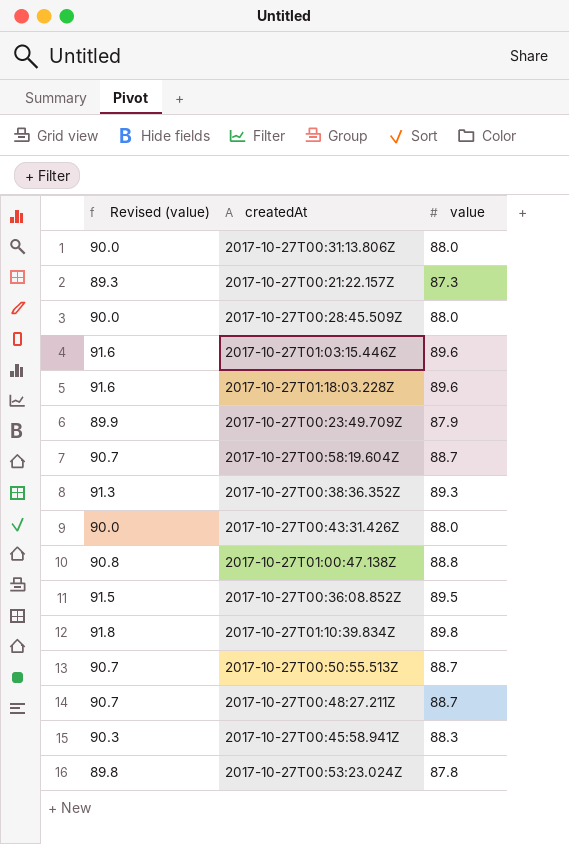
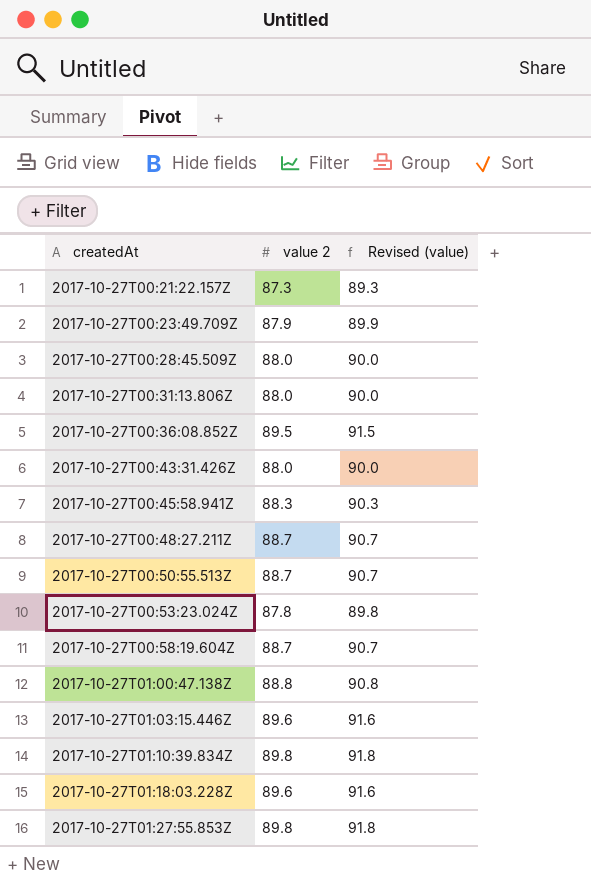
row order: none -> createdAt ascending
column name: value -> value 2
column Revised (value) | position: 1 -> 3
row 2017-10-27T00:38:36.352Z: 91.3 | 89.3 -> none
row 2017-10-27T01:27:55.853Z: none -> 89.8 | 91.8

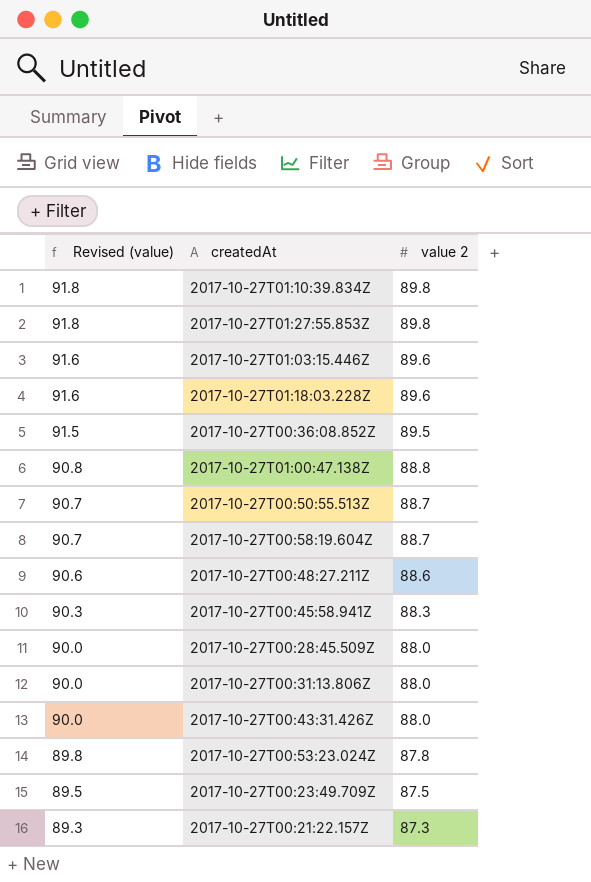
row order: createdAt ascending -> Revised (value) descending
column Revised (value) | position: 3 -> 1
2017-10-27T00:48:27.211Z | Revised (value): 90.7 -> 90.6
2017-10-27T00:48:27.211Z | value 2: 88.7 -> 88.6
2017-10-27T00:23:49.709Z | Revised (value): 89.9 -> 89.5
2017-10-27T00:23:49.709Z | value 2: 87.9 -> 87.5

